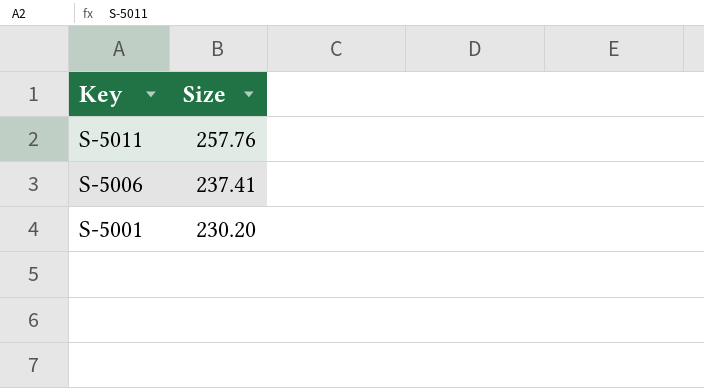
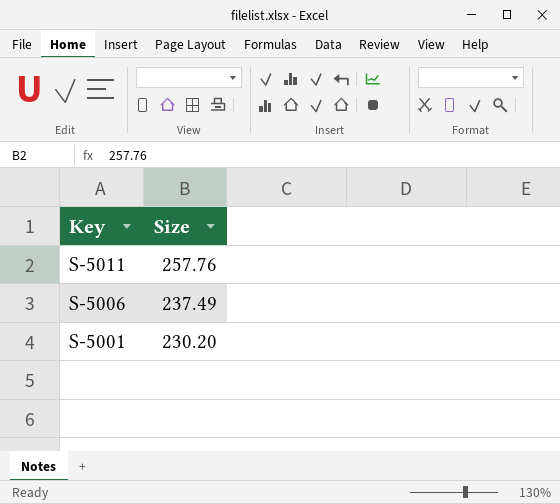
S-5006 | Size: 237.41 -> 237.49

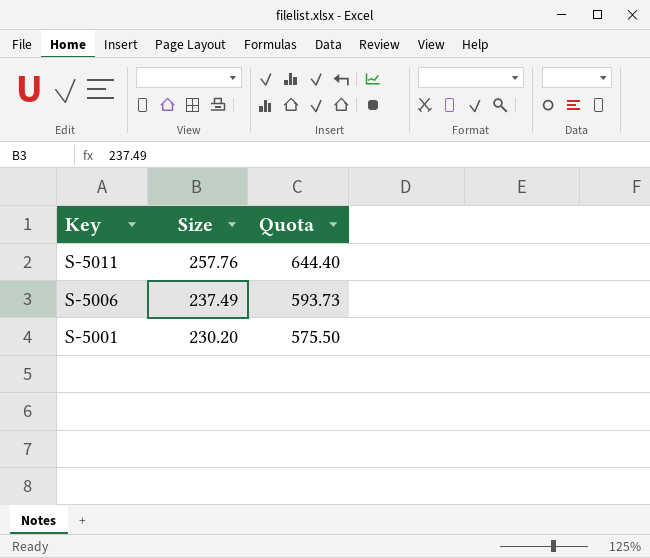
column Quota | formula: none -> [Size] * 2.5

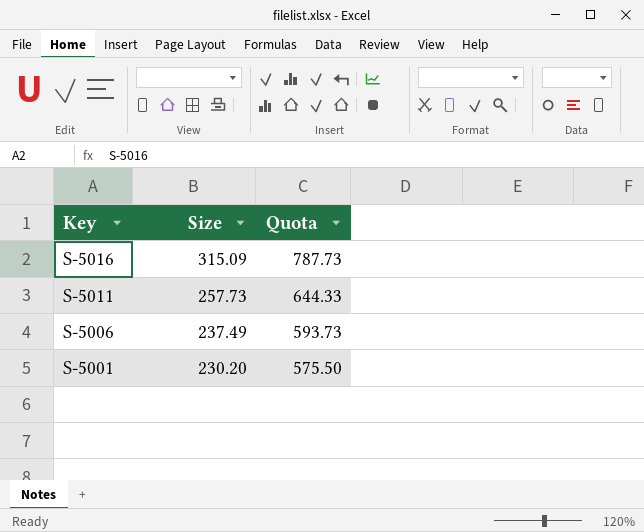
row S-5016: none -> 315.09 | 787.73
S-5011 | Size: 257.76 -> 257.73
S-5011 | Quota: 644.40 -> 644.33

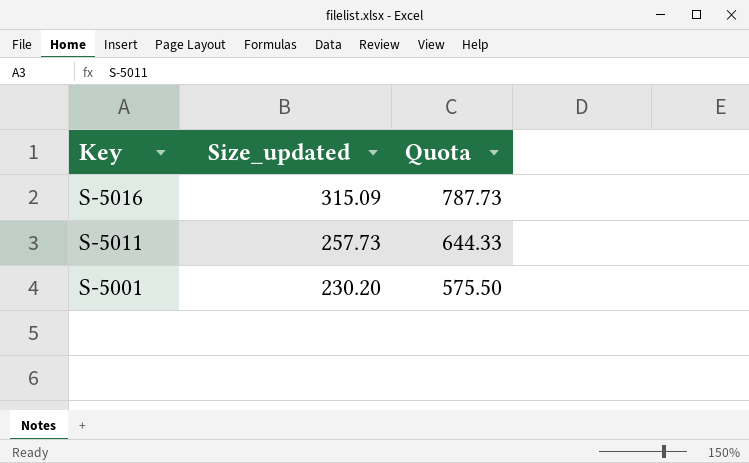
column name: Size -> Size_updated
row S-5006: 237.49 | 593.73 -> none

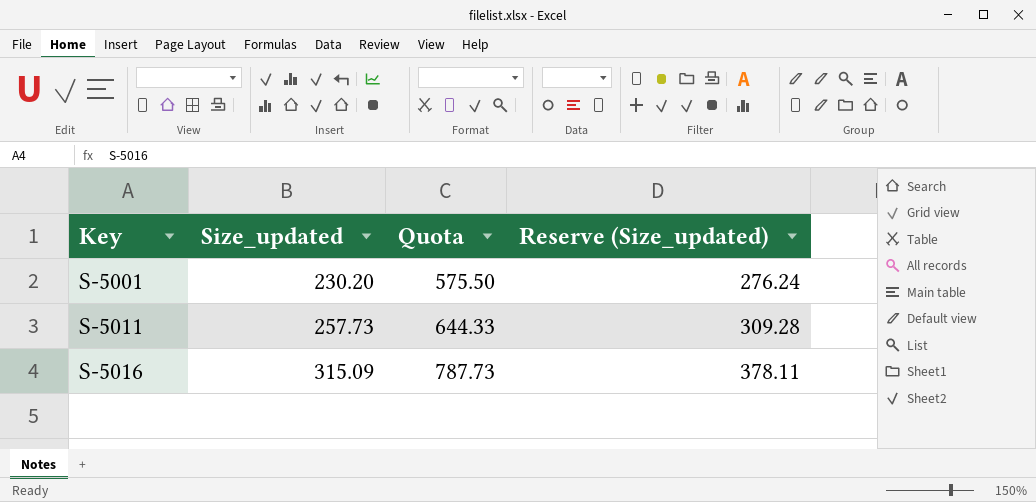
row order: Key descending -> Key ascending
column Reserve (Size_updated) | formula: none -> [Size_updated] * 1.2

